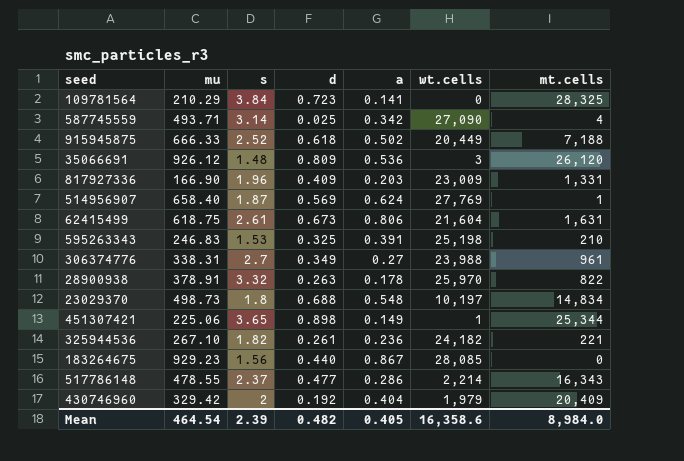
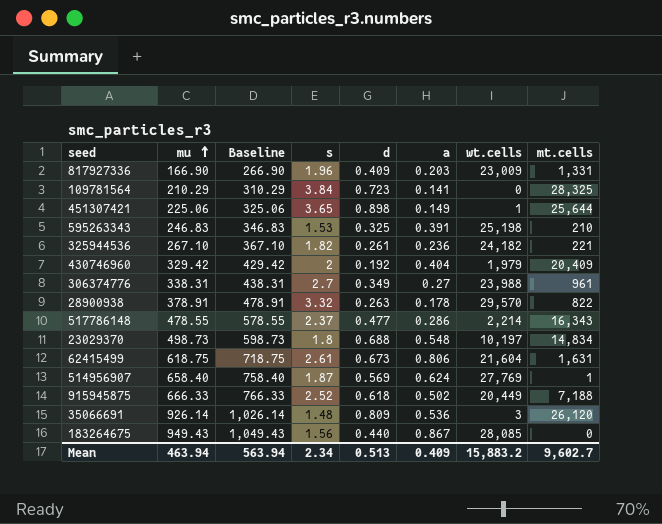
row order: none -> mu ascending
column Baseline | formula: none -> [mu] + 100
row 587745559: 493.71 | 3.14 | 0.025 | 0.342 | 27,090 | 4 -> none
451307421 | mt.cells: 25,344 -> 25,644
28900938 | wt.cells: 25,970 -> 29,570
35066691 | mu: 926.12 -> 926.14
183264675 | mu: 929.23 -> 949.43
Mean | mu: 464.54 -> 463.94
Mean | s: 2.39 -> 2.34
Mean | d: 0.482 -> 0.513
Mean | a: 0.405 -> 0.409
Mean | wt.cells: 16,358.6 -> 15,883.2
Mean | mt.cells: 8,984.0 -> 9,602.7

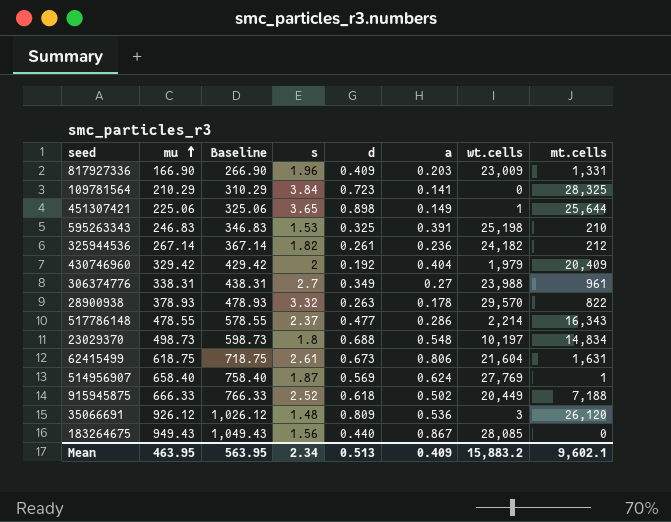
325944536 | mu: 267.10 -> 267.14
325944536 | Baseline: 367.10 -> 367.14
325944536 | mt.cells: 221 -> 212
28900938 | mu: 378.91 -> 378.93
28900938 | Baseline: 478.91 -> 478.93
35066691 | mu: 926.14 -> 926.12
35066691 | Baseline: 1,026.14 -> 1,026.12
Mean | mu: 463.94 -> 463.95
Mean | Baseline: 563.94 -> 563.95
Mean | mt.cells: 9,602.7 -> 9,602.1

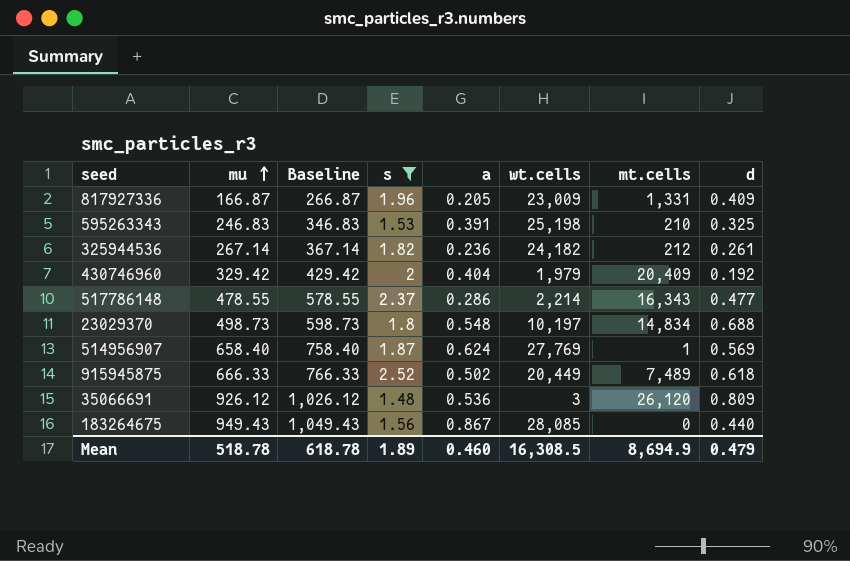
filter: none -> s <= 2.52
column d | position: 5 -> 8
817927336 | mu: 166.90 -> 166.87
817927336 | Baseline: 266.90 -> 266.87
817927336 | a: 0.203 -> 0.205
915945875 | mt.cells: 7,188 -> 7,489
Mean | mu: 463.95 -> 518.78
Mean | Baseline: 563.95 -> 618.78
Mean | s: 2.34 -> 1.89
Mean | a: 0.409 -> 0.460
Mean | wt.cells: 15,883.2 -> 16,308.5
Mean | mt.cells: 9,602.1 -> 8,694.9
Mean | d: 0.513 -> 0.479

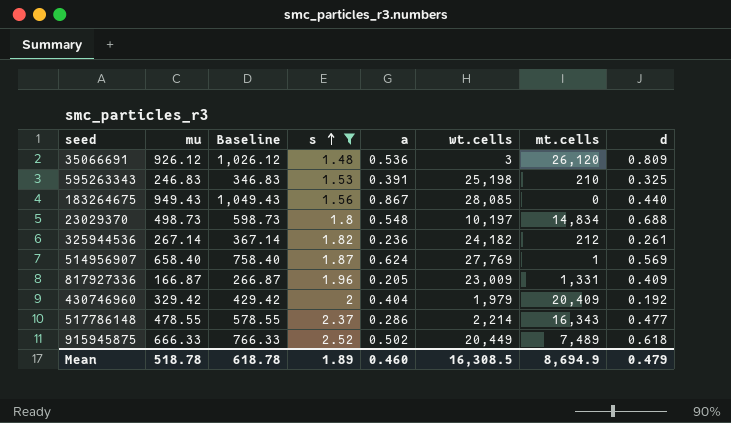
row order: mu ascending -> s ascending

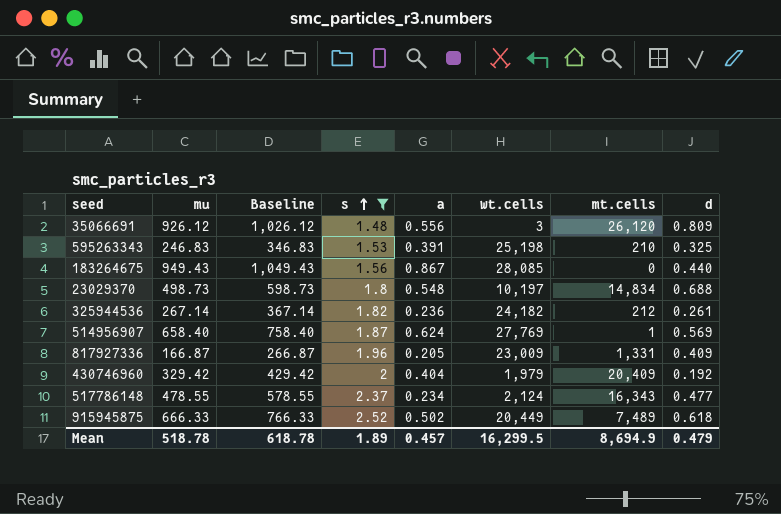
35066691 | a: 0.536 -> 0.556
517786148 | a: 0.286 -> 0.234
517786148 | wt.cells: 2,214 -> 2,124
Mean | a: 0.460 -> 0.457
Mean | wt.cells: 16,308.5 -> 16,299.5

